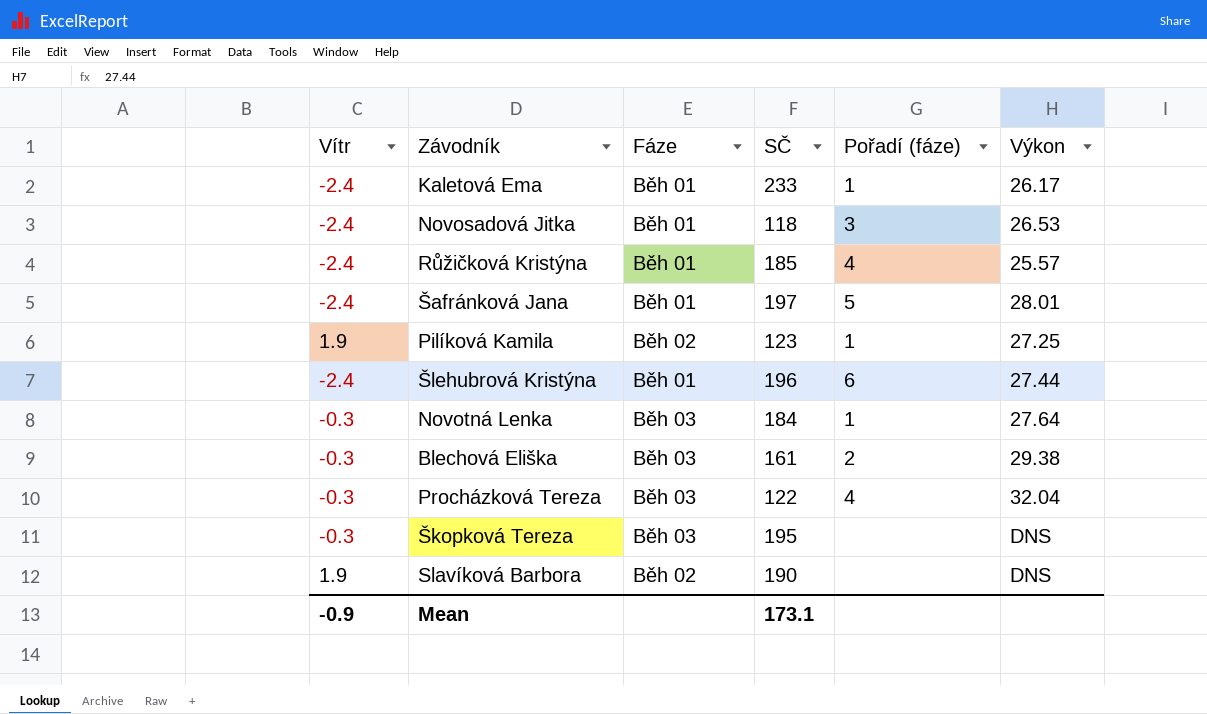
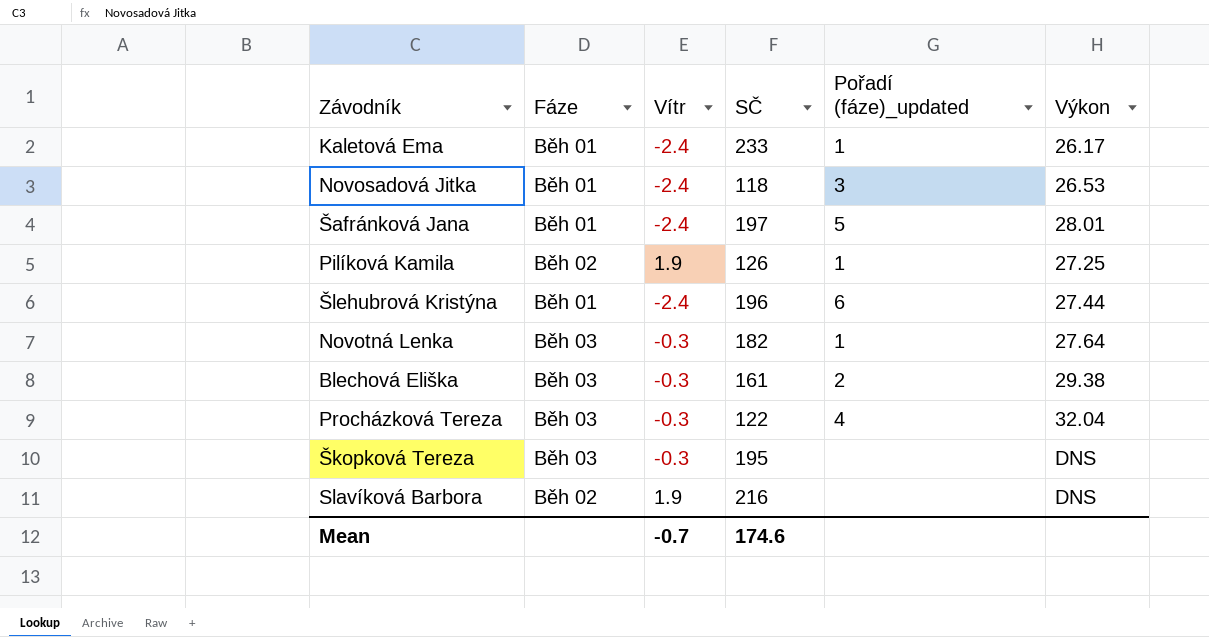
column Vítr | position: 1 -> 3
column name: Pořadí (fáze) -> Pořadí (fáze)_updated
row Růžičková Kristýna: -2.4 | Běh 01 | 185 | 4 | 25.57 -> none
Pilíková Kamila | SČ: 123 -> 126
Novotná Lenka | SČ: 184 -> 182
Slavíková Barbora | SČ: 190 -> 216
Mean | Vítr: -0.9 -> -0.7
Mean | SČ: 173.1 -> 174.6

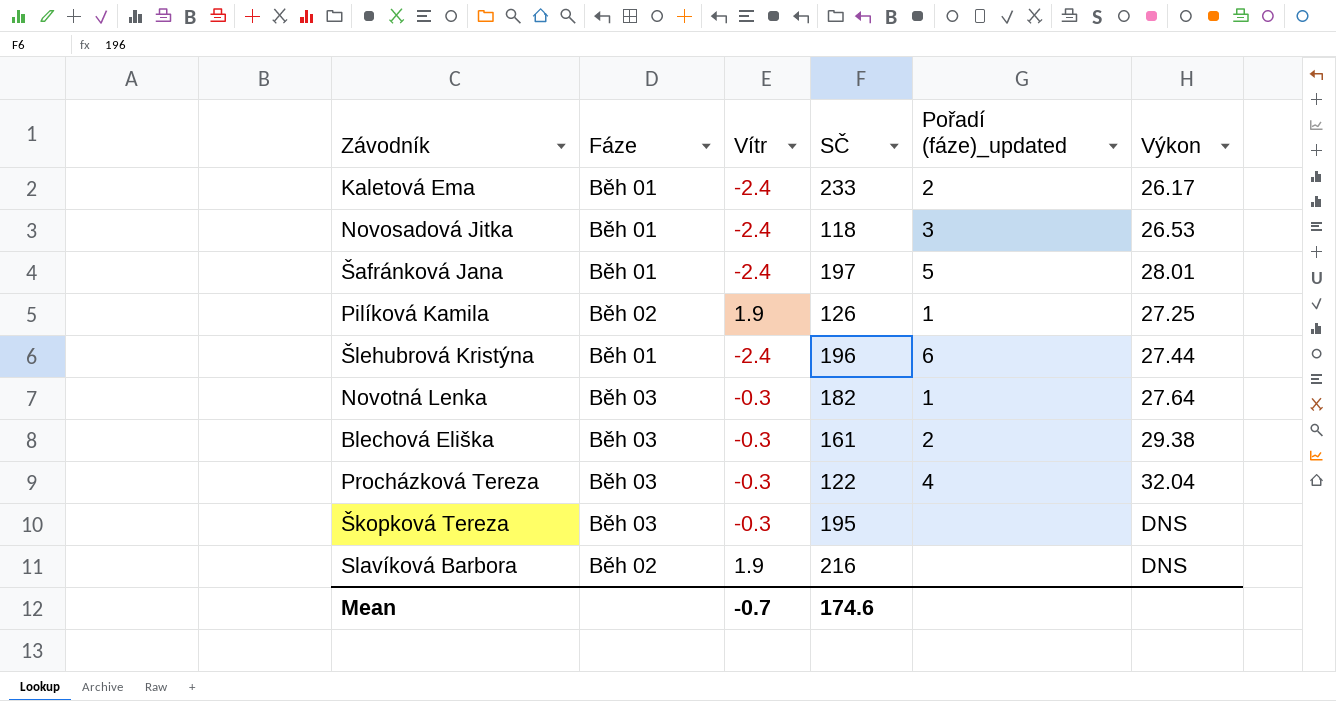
Kaletová Ema | Pořadí (fáze)_updated: 1 -> 2

